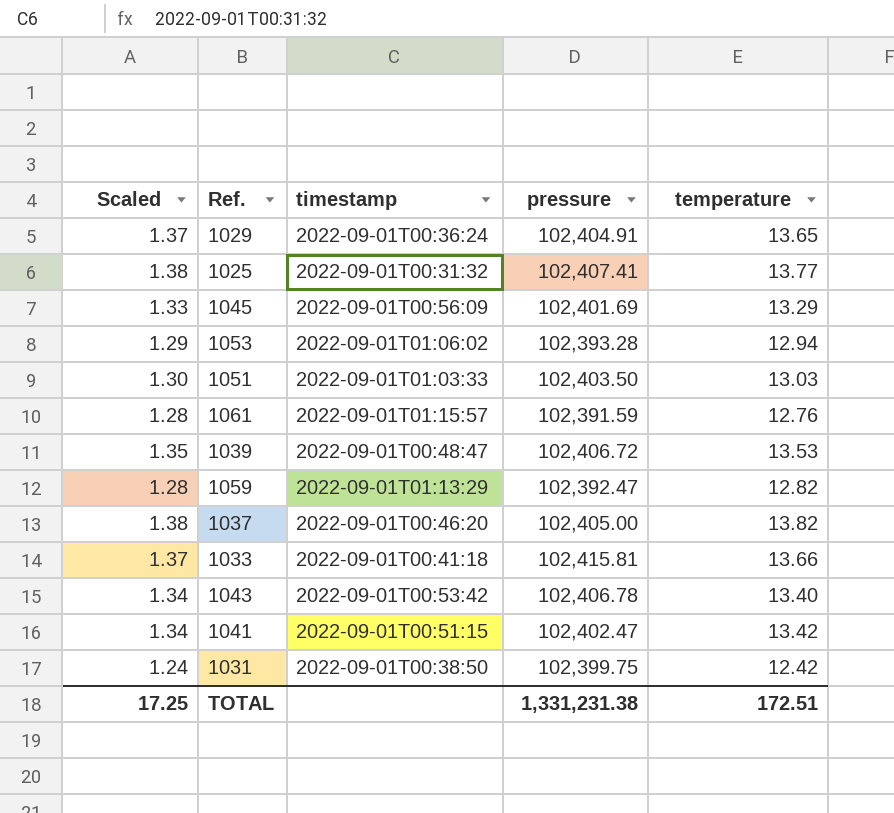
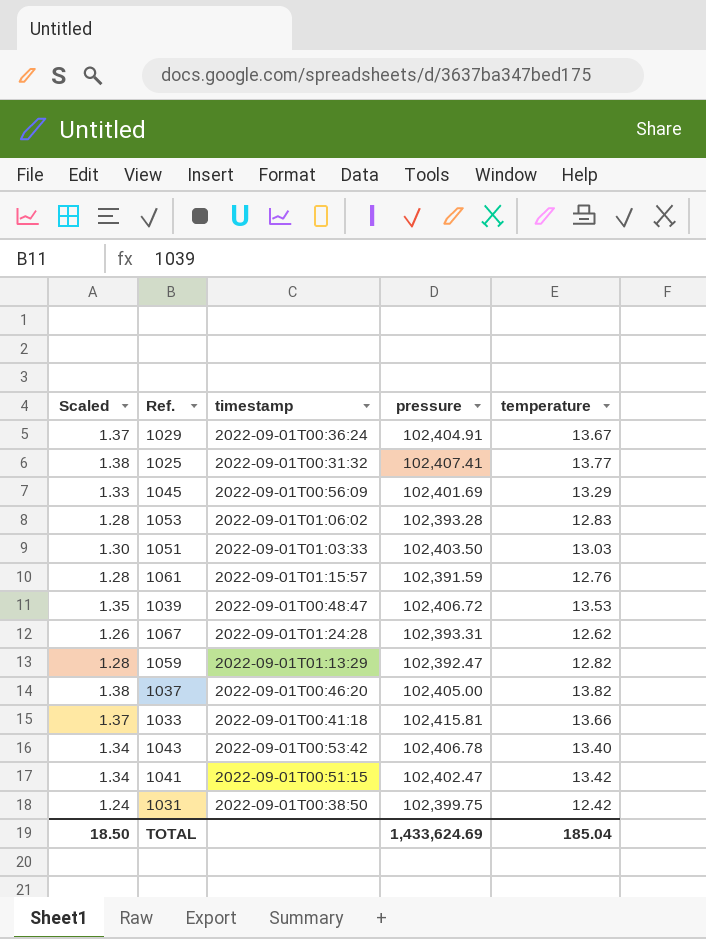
1029 | temperature: 13.65 -> 13.67
1053 | Scaled: 1.29 -> 1.28
1053 | temperature: 12.94 -> 12.83
row 1067: none -> 1.26 | 2022-09-01T01:24:28 | 102,393.31 | 12.62
TOTAL | Scaled: 17.25 -> 18.50
TOTAL | pressure: 1,331,231.38 -> 1,433,624.69
TOTAL | temperature: 172.51 -> 185.04

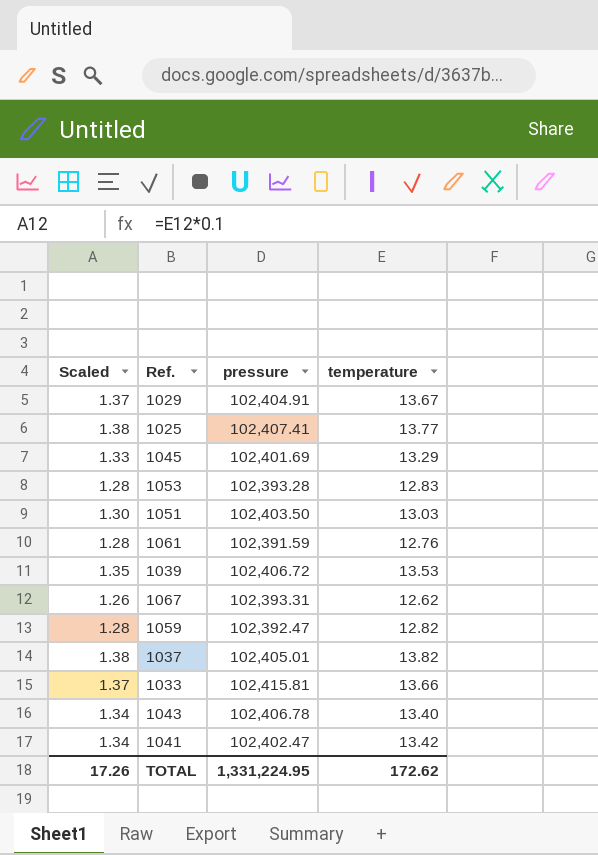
column timestamp | position: 3 -> none
row 1031: 1.24 | 2022-09-01T00:38:50 | 102,399.75 | 12.42 -> none
1037 | pressure: 102,405.00 -> 102,405.01
TOTAL | Scaled: 18.50 -> 17.26
TOTAL | pressure: 1,433,624.69 -> 1,331,224.95
TOTAL | temperature: 185.04 -> 172.62

